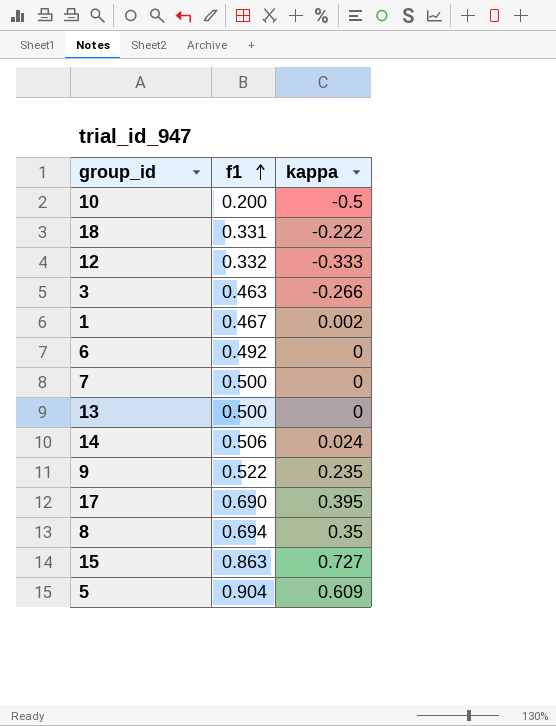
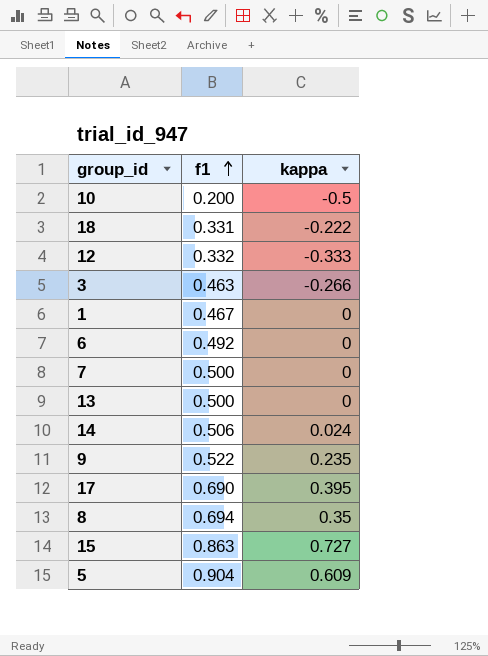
1 | kappa: 0.002 -> 0

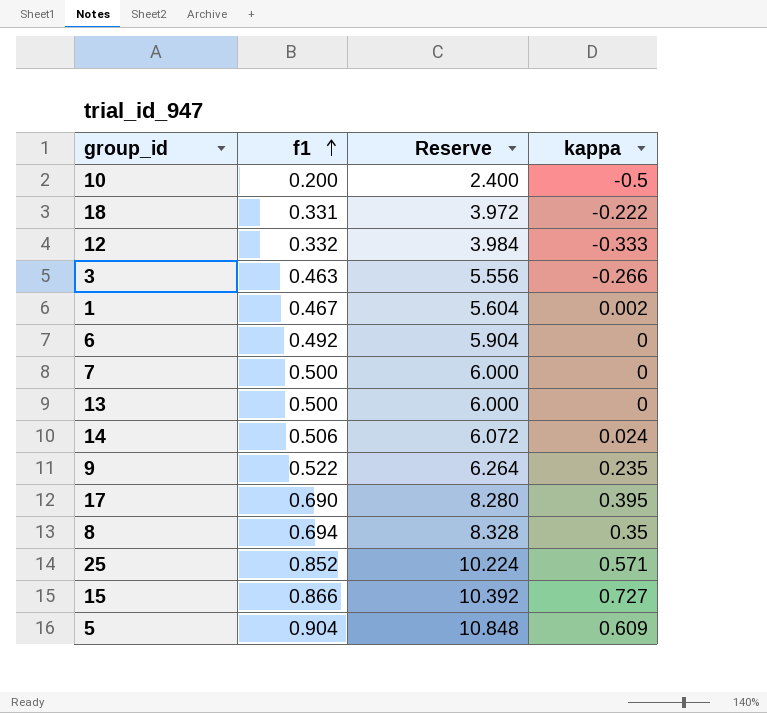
column Reserve | formula: none -> [f1] * 12
1 | kappa: 0 -> 0.002
row 25: none -> 0.852 | 10.224 | 0.571
15 | f1: 0.863 -> 0.866

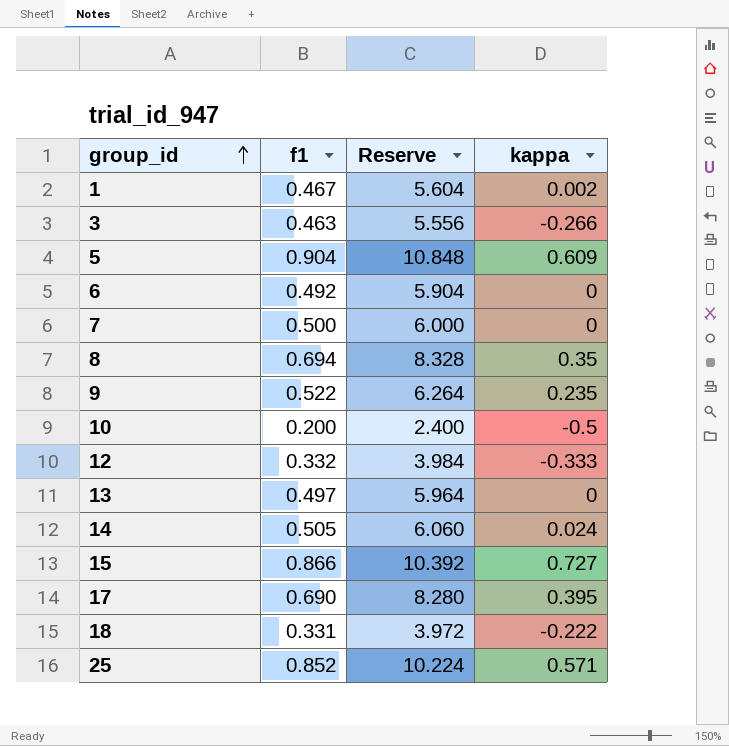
row order: f1 ascending -> group_id ascending
13 | f1: 0.500 -> 0.497
13 | Reserve: 6.000 -> 5.964
14 | f1: 0.506 -> 0.505
14 | Reserve: 6.072 -> 6.060

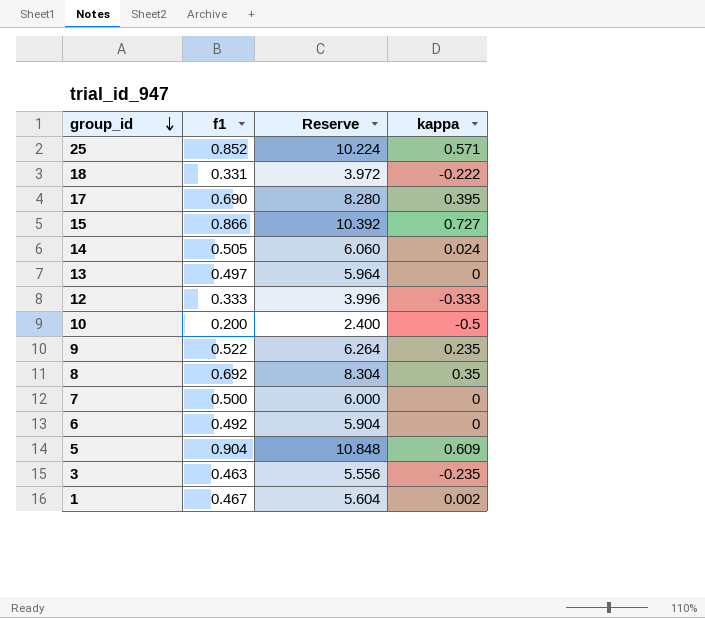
row order: group_id ascending -> group_id descending
12 | f1: 0.332 -> 0.333
12 | Reserve: 3.984 -> 3.996
8 | f1: 0.694 -> 0.692
8 | Reserve: 8.328 -> 8.304
3 | kappa: -0.266 -> -0.235

